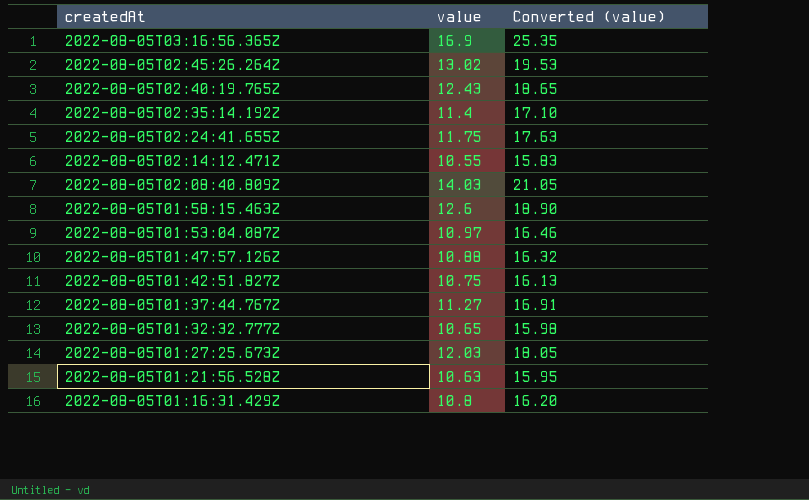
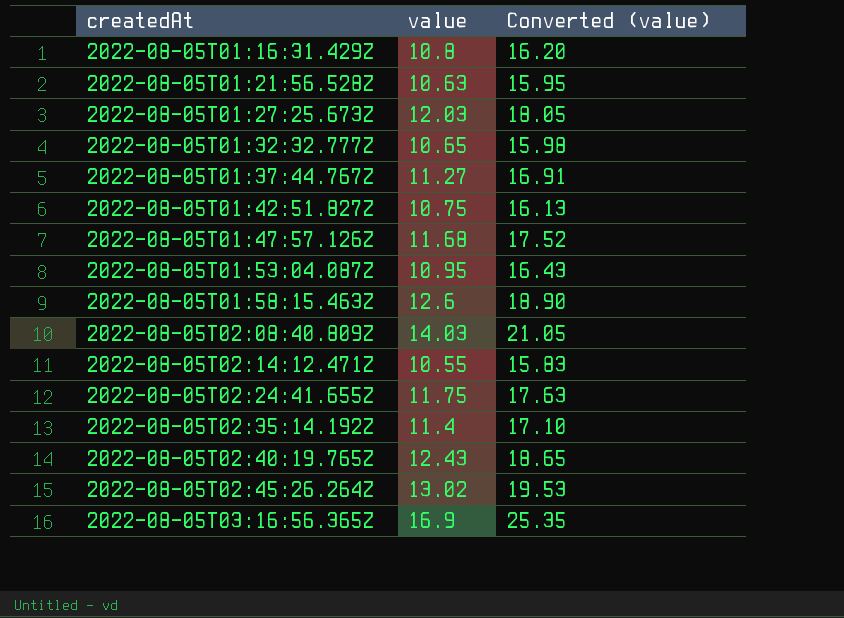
row order: createdAt descending -> createdAt ascending
2022-08-05T01:47:57.126Z | value: 10.88 -> 11.68
2022-08-05T01:47:57.126Z | Converted (value): 16.32 -> 17.52
2022-08-05T01:53:04.087Z | value: 10.97 -> 10.95
2022-08-05T01:53:04.087Z | Converted (value): 16.46 -> 16.43

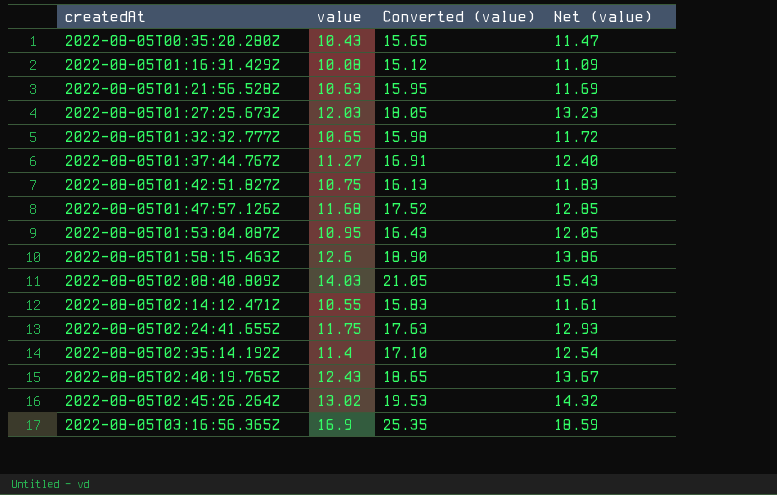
column Net (value) | formula: none -> [value] * 1.1
row 2022-08-05T00:35:20.280Z: none -> 10.43 | 15.65 | 11.47
2022-08-05T01:16:31.429Z | value: 10.8 -> 10.08
2022-08-05T01:16:31.429Z | Converted (value): 16.20 -> 15.12

